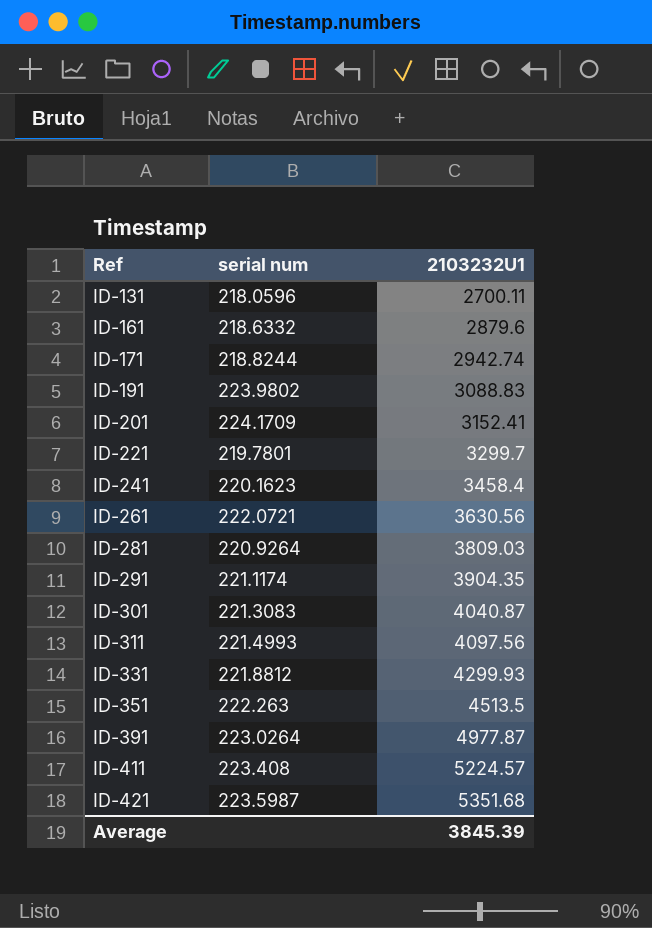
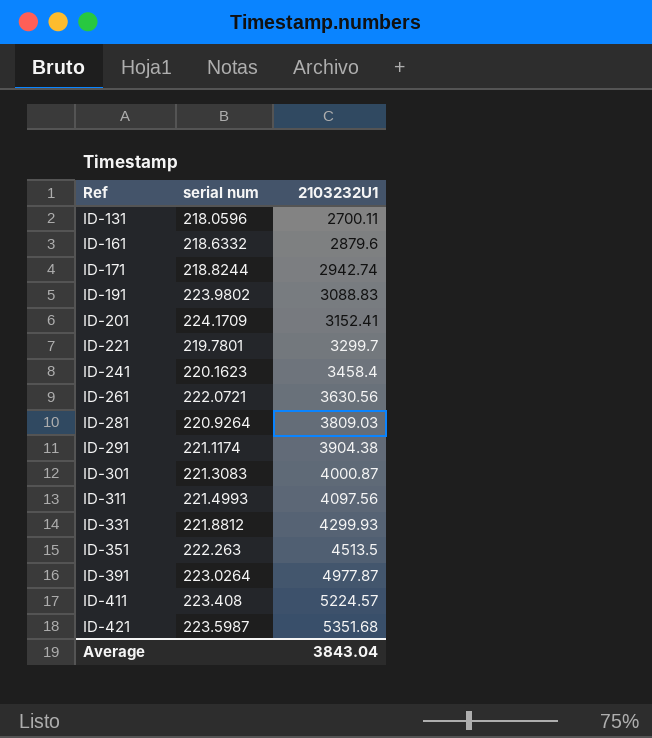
ID-291 | 2103232U1: 3904.35 -> 3904.38
ID-301 | 2103232U1: 4040.87 -> 4000.87
Average | 2103232U1: 3845.39 -> 3843.04

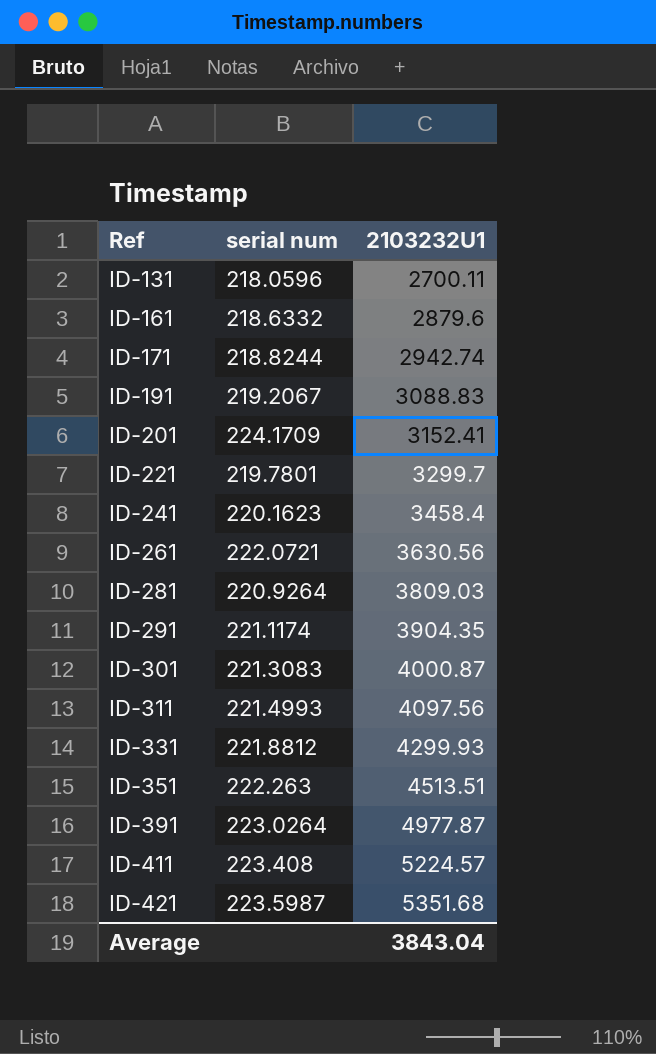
ID-191 | serial num: 223.9802 -> 219.2067
ID-291 | 2103232U1: 3904.38 -> 3904.35
ID-351 | 2103232U1: 4513.5 -> 4513.51

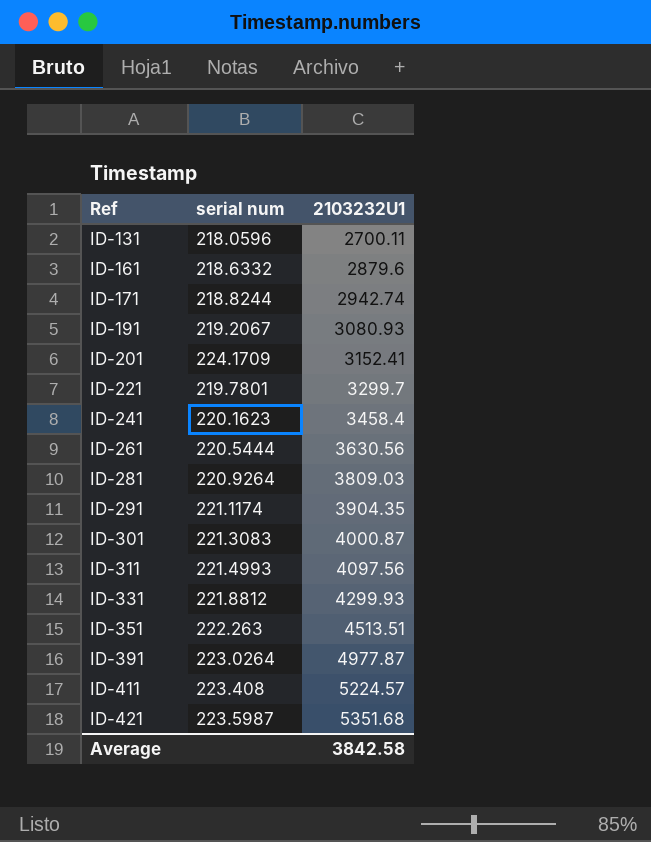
ID-191 | 2103232U1: 3088.83 -> 3080.93
ID-261 | serial num: 222.0721 -> 220.5444
Average | 2103232U1: 3843.04 -> 3842.58

